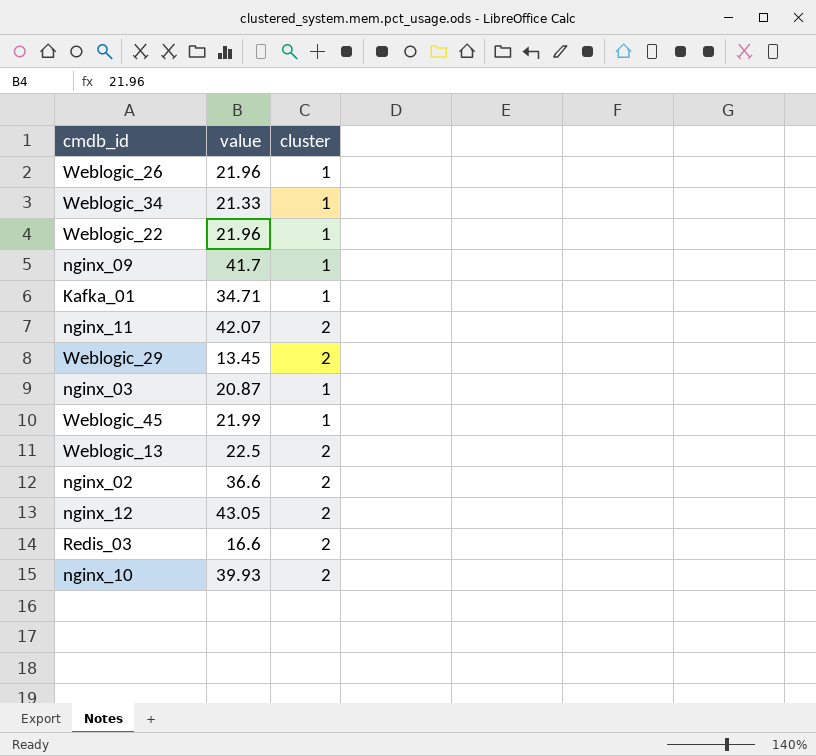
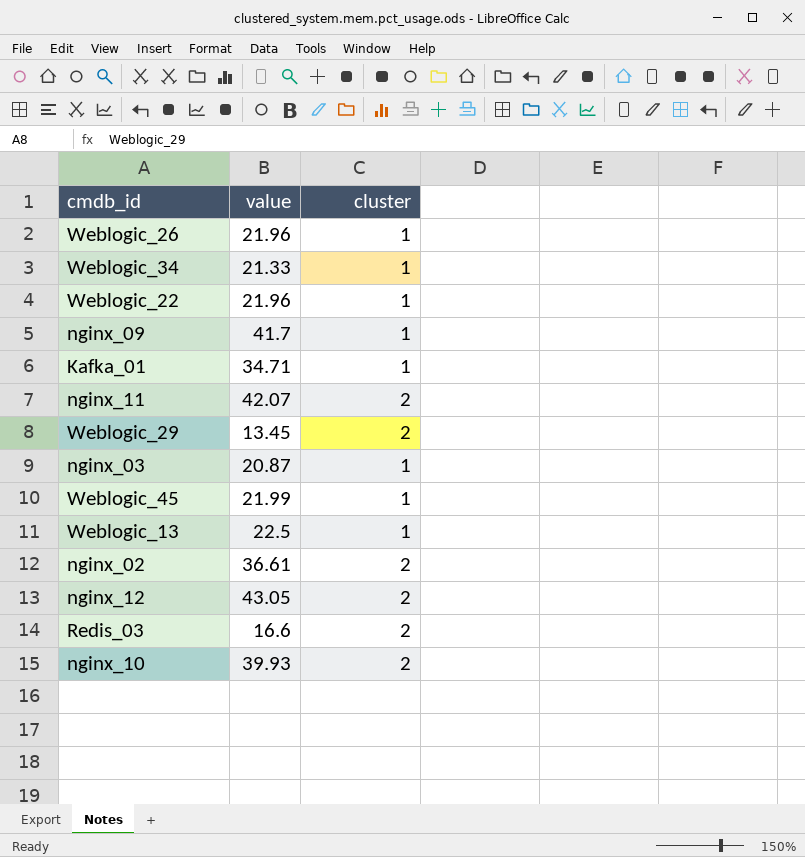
Weblogic_13 | cluster: 2 -> 1
nginx_02 | value: 36.6 -> 36.61

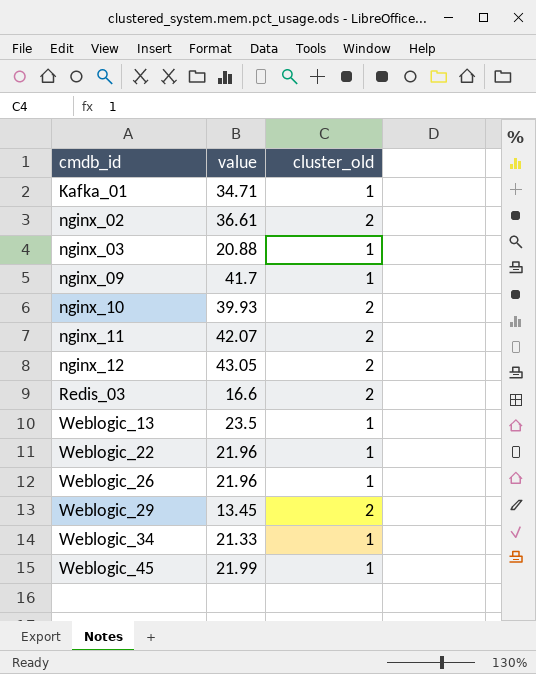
row order: none -> cmdb_id ascending
column name: cluster -> cluster_old
nginx_03 | value: 20.87 -> 20.88
Weblogic_13 | value: 22.5 -> 23.5

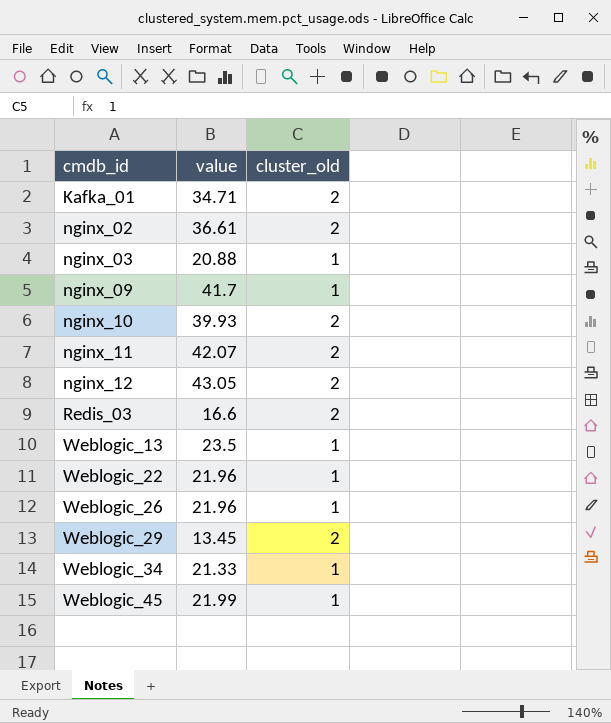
Kafka_01 | cluster_old: 1 -> 2

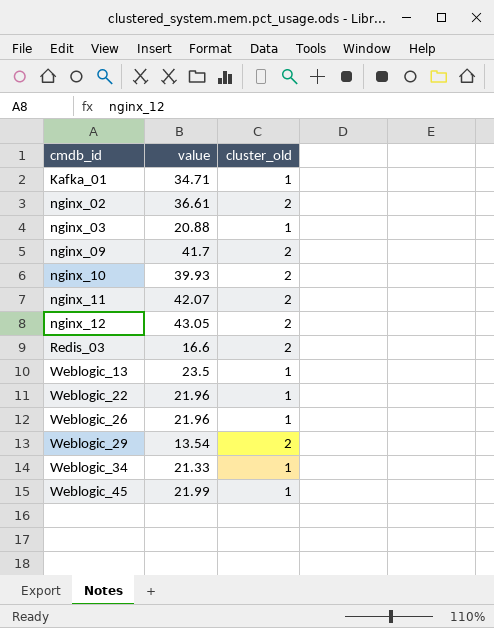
Kafka_01 | cluster_old: 2 -> 1
nginx_09 | cluster_old: 1 -> 2
Weblogic_29 | value: 13.45 -> 13.54

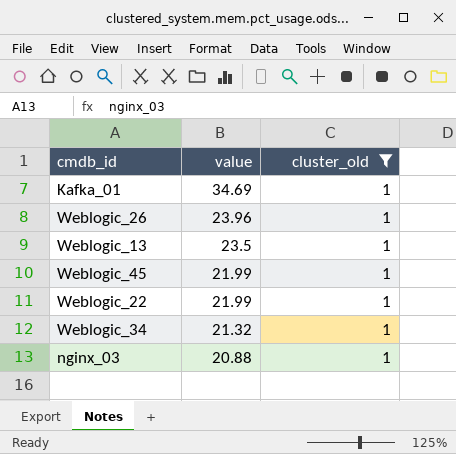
filter: none -> cluster_old = 1
row order: cmdb_id ascending -> value descending
Kafka_01 | value: 34.71 -> 34.69
Weblogic_26 | value: 21.96 -> 23.96
Weblogic_22 | value: 21.96 -> 21.99
Weblogic_34 | value: 21.33 -> 21.32

